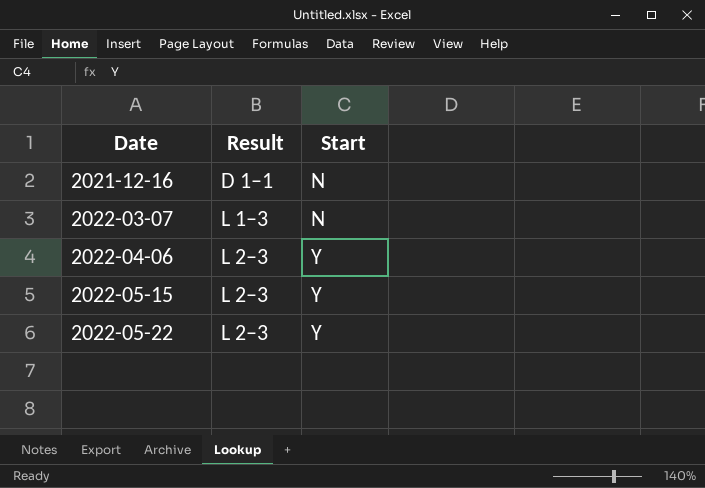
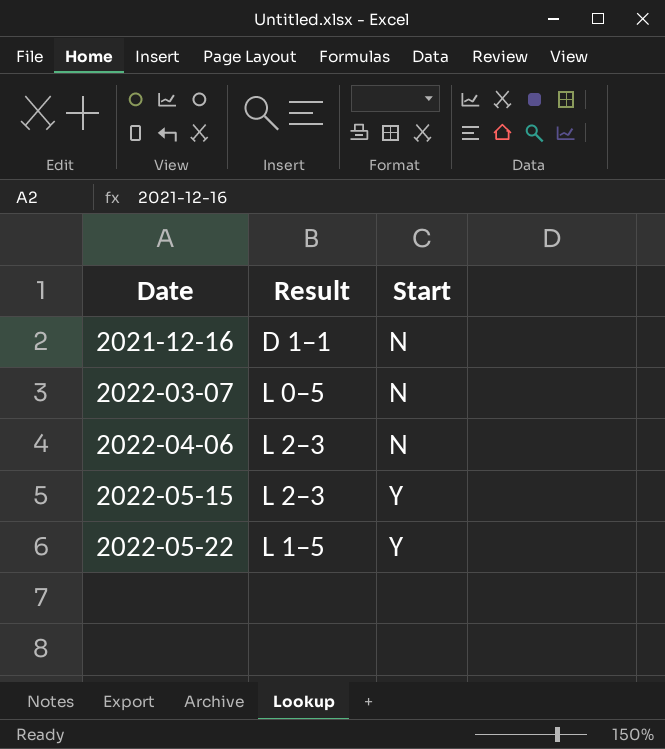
2022-03-07 | Result: L 1–3 -> L 0–5
2022-04-06 | Start: Y -> N
2022-05-22 | Result: L 2–3 -> L 1–5

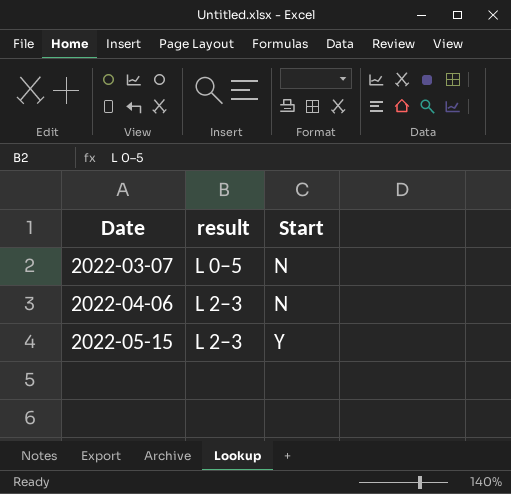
column name: Result -> result
row 2021-12-16: D 1–1 | N -> none
row 2022-05-22: L 1–5 | Y -> none

